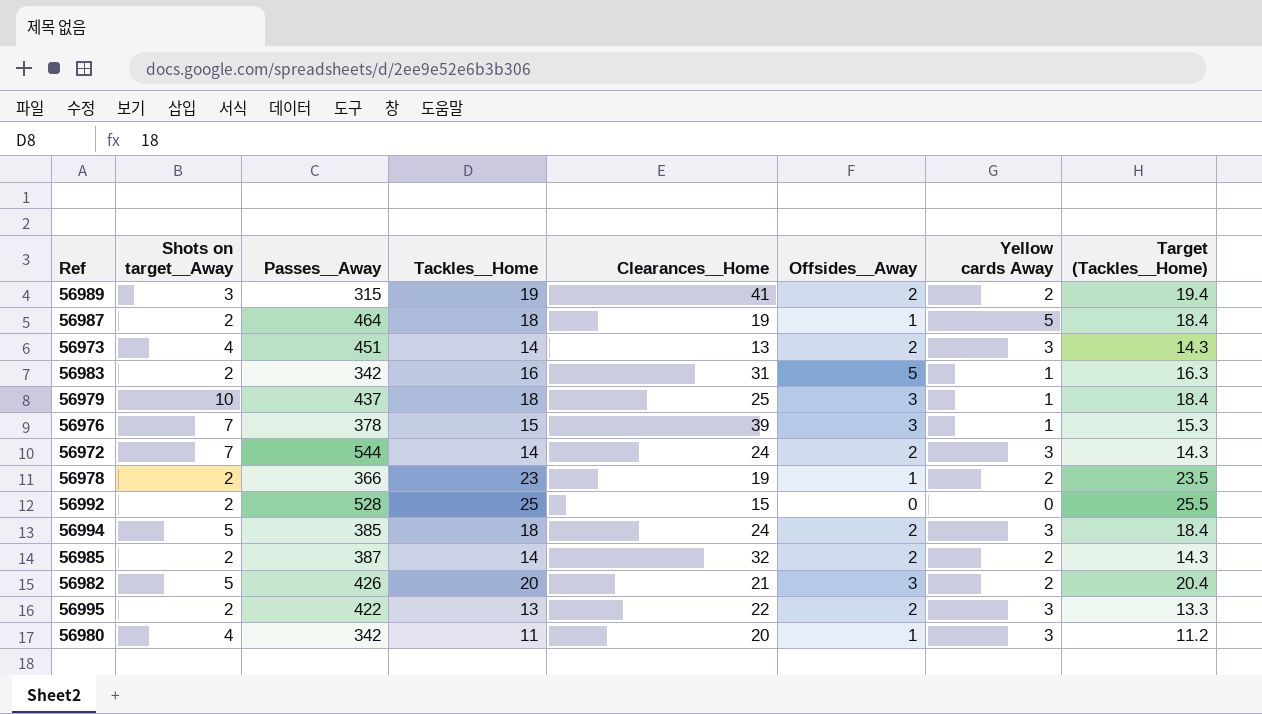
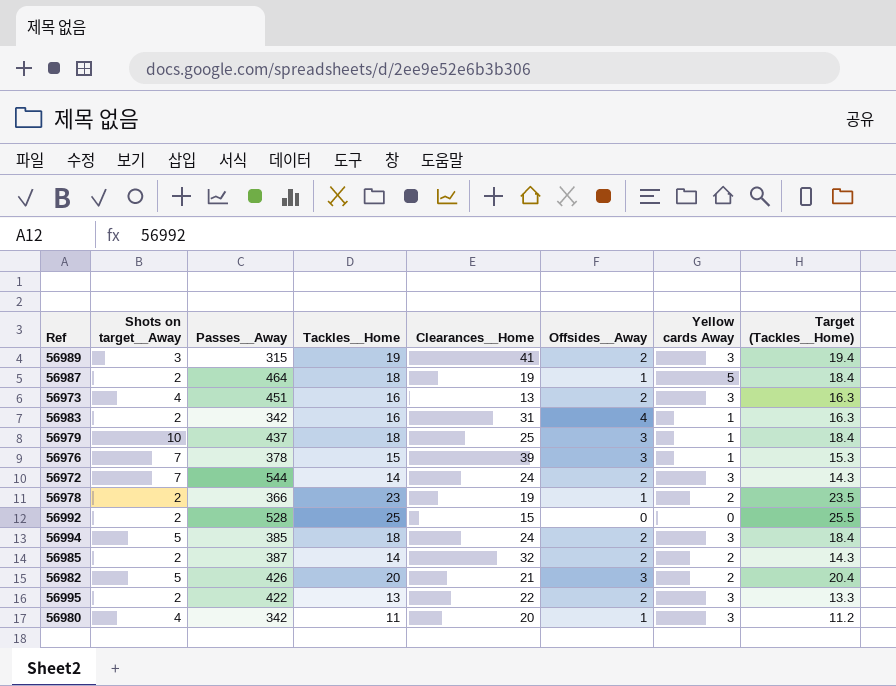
56989 | Yellow cards Away: 2 -> 3
56973 | Tackles__Home: 14 -> 16
56973 | Target (Tackles__Home): 14.3 -> 16.3
56983 | Offsides__Away: 5 -> 4

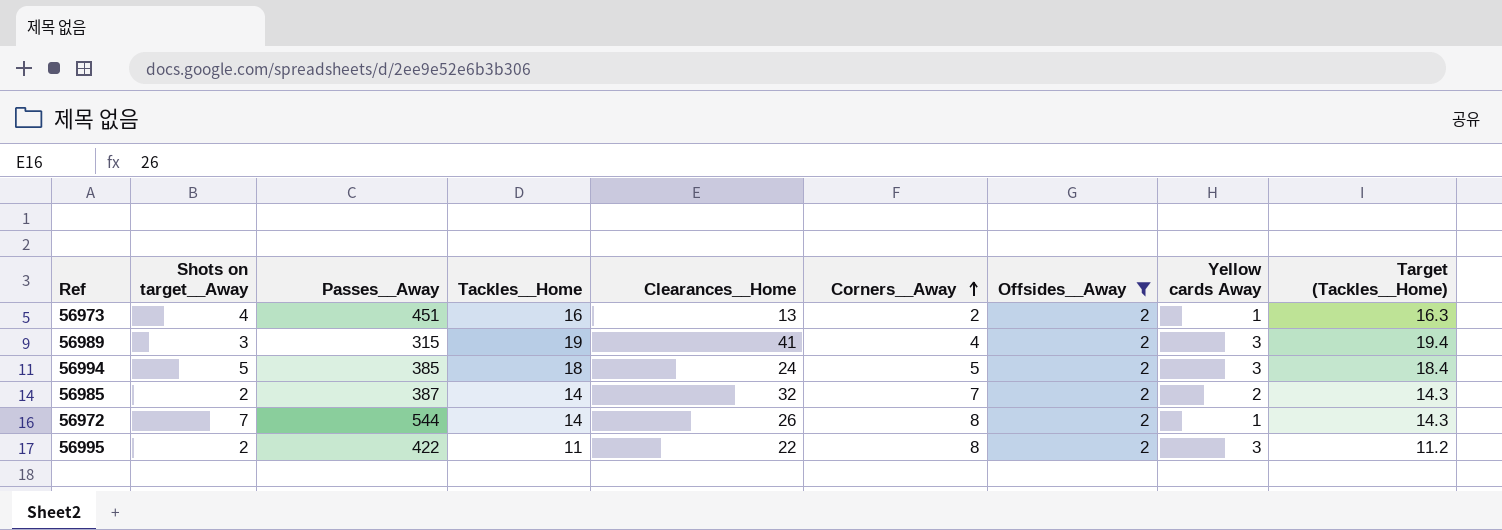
filter: none -> Offsides__Away = 2
row order: none -> Corners__Away ascending
column Corners__Away | position: none -> 6
56973 | Yellow cards Away: 3 -> 1
56972 | Clearances__Home: 24 -> 26
56972 | Yellow cards Away: 3 -> 1
56995 | Tackles__Home: 13 -> 11
56995 | Target (Tackles__Home): 13.3 -> 11.2

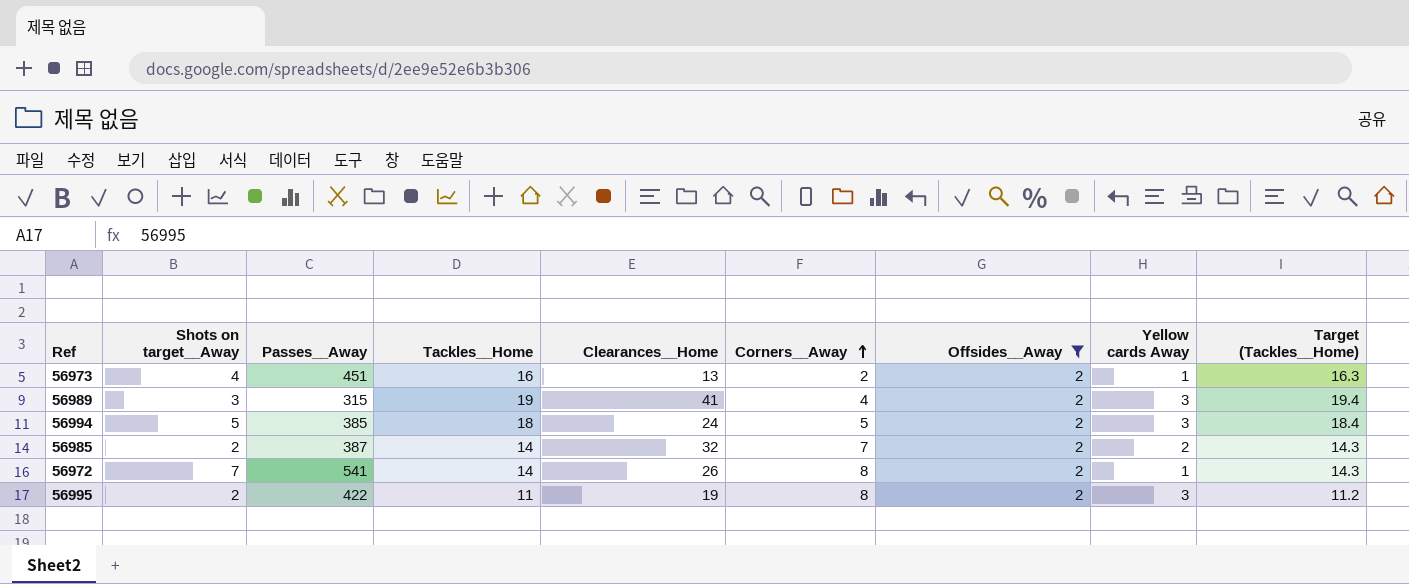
56972 | Passes__Away: 544 -> 541
56995 | Clearances__Home: 22 -> 19

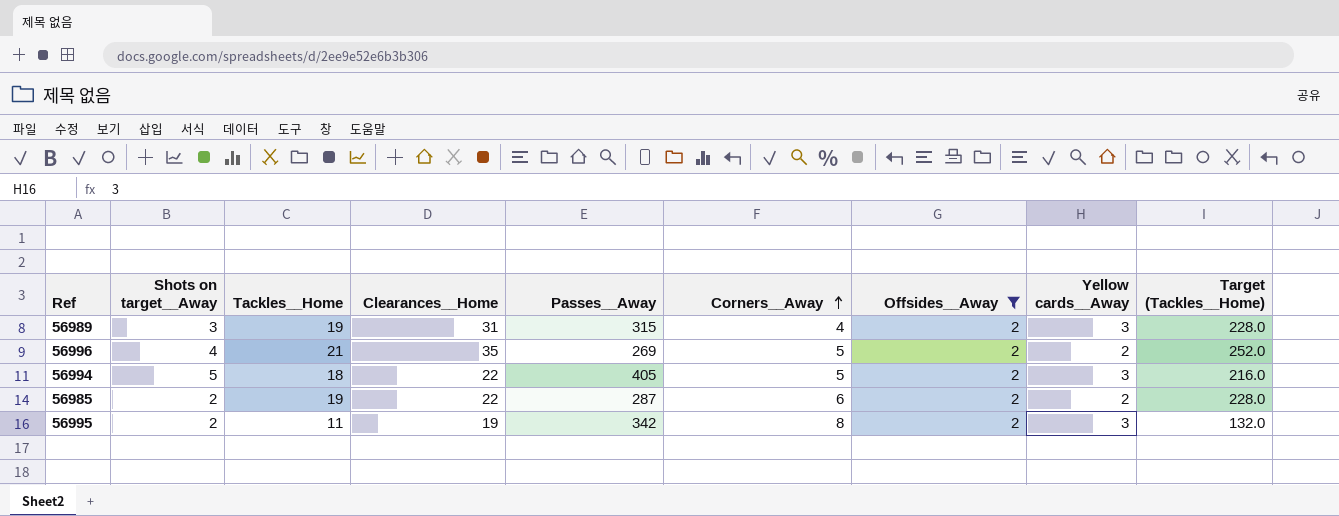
column Passes__Away | position: 3 -> 5
column name: Yellow cards Away -> Yellow cards__Away
column Target (Tackles__Home) | formula: [Tackles__Home] * 1.02 -> [Tackles__Home] * 12
row 56973: 4 | 451 | 16 | 13 | 2 | 2 | 1 | 16.3 -> none
row 56972: 7 | 541 | 14 | 26 | 8 | 2 | 1 | 14.3 -> none
56989 | Clearances__Home: 41 -> 31
row 56996: none -> 4 | 21 | 35 | 269 | 5 | 2 | 2 | 252.0
56994 | Clearances__Home: 24 -> 22
56994 | Passes__Away: 385 -> 405
56985 | Tackles__Home: 14 -> 19
56985 | Clearances__Home: 32 -> 22
56985 | Passes__Away: 387 -> 287
56985 | Corners__Away: 7 -> 6
56995 | Passes__Away: 422 -> 342

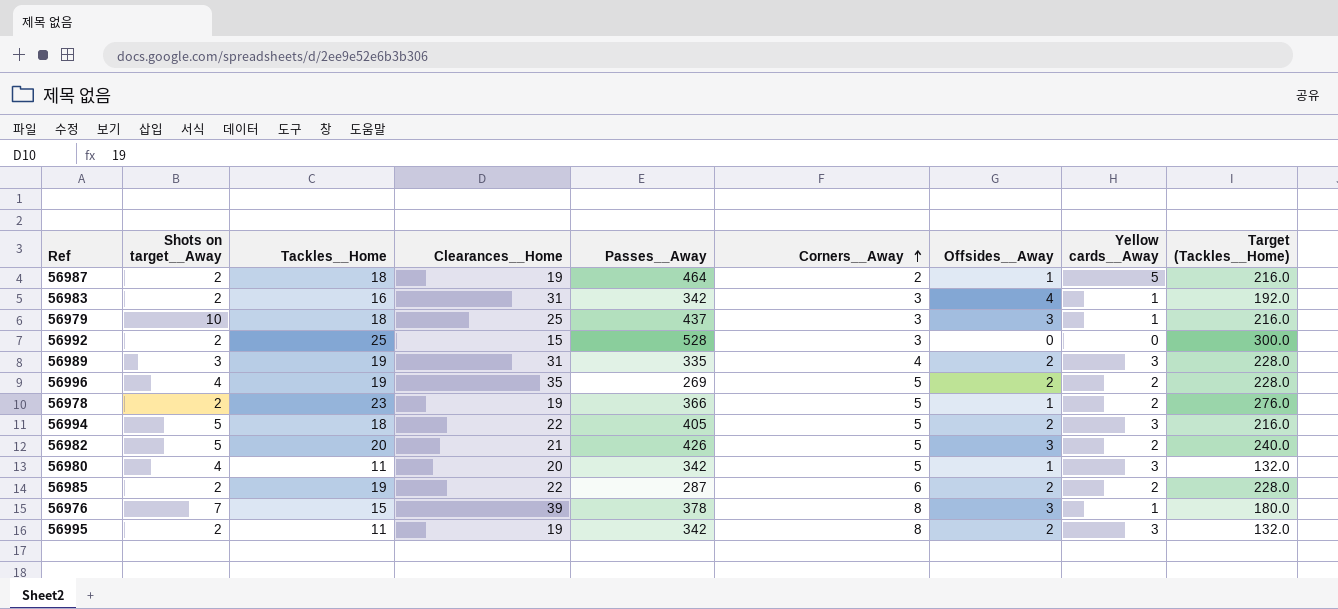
filter: Offsides__Away = 2 -> none
56989 | Passes__Away: 315 -> 335
56996 | Tackles__Home: 21 -> 19
56996 | Target (Tackles__Home): 252.0 -> 228.0

